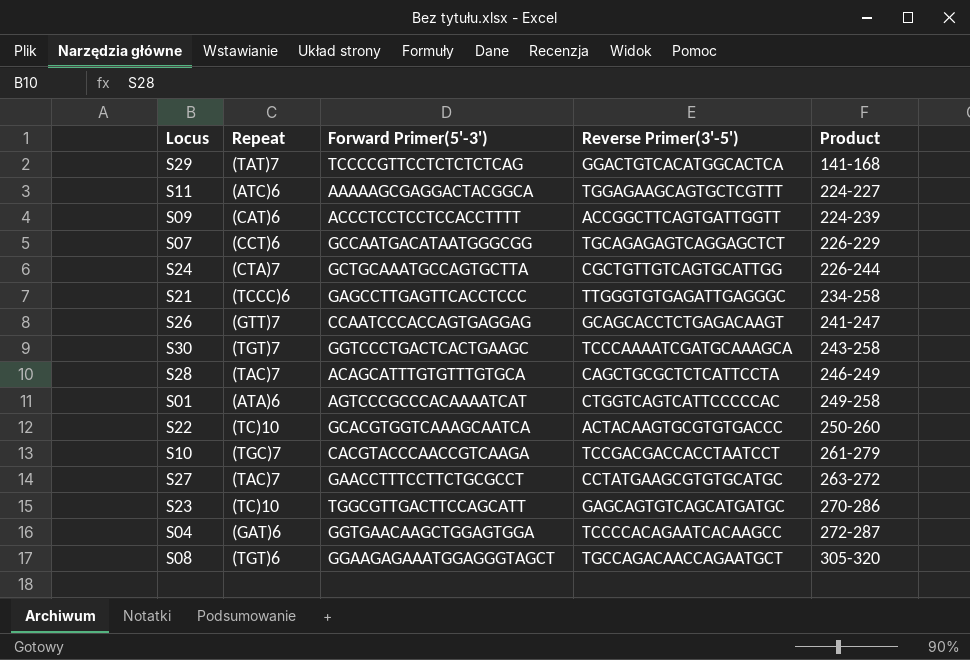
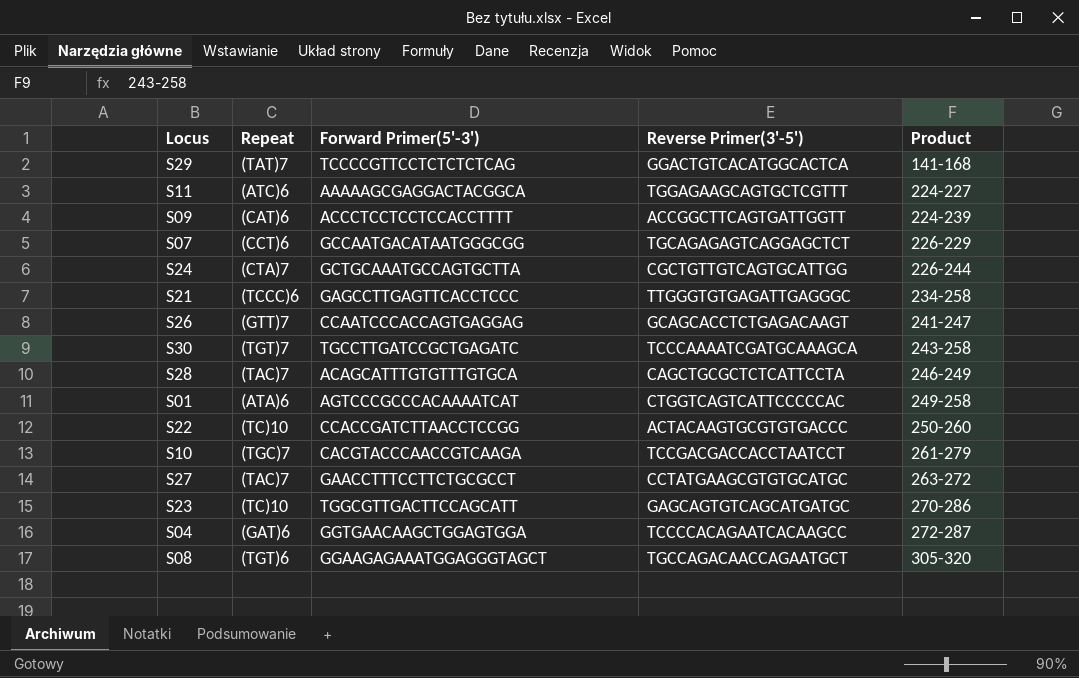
S30 | Forward Primer(5'-3'): GGTCCCTGACTCACTGAAGC -> TGCCTTGATCCGCTGAGATC
S22 | Forward Primer(5'-3'): GCACGTGGTCAAAGCAATCA -> CCACCGATCTTAACCTCCGG

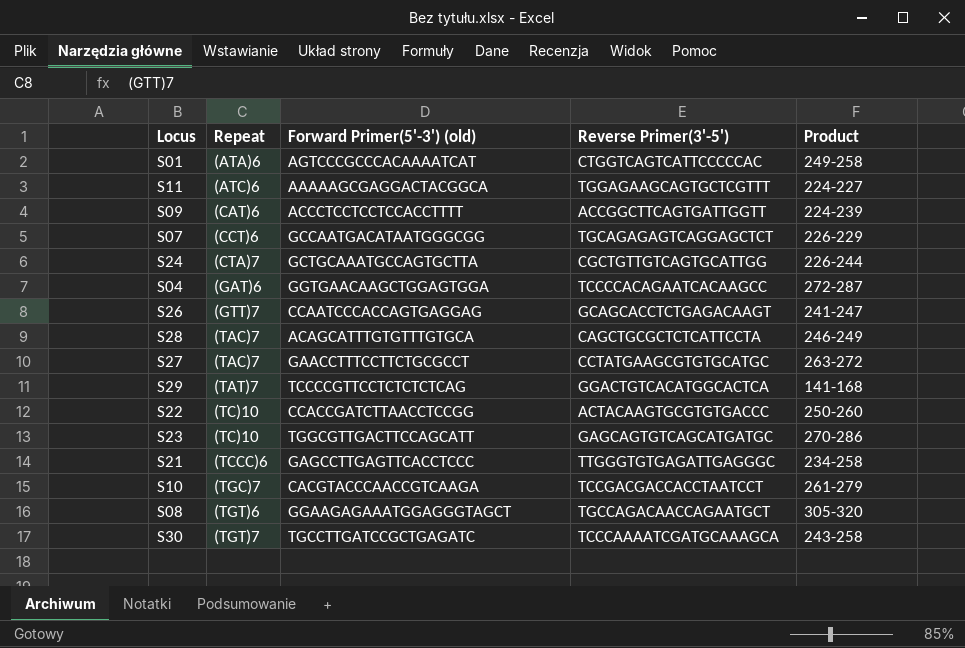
row order: Product ascending -> Repeat ascending
column name: Forward Primer(5'-3') -> Forward Primer(5'-3') (old)

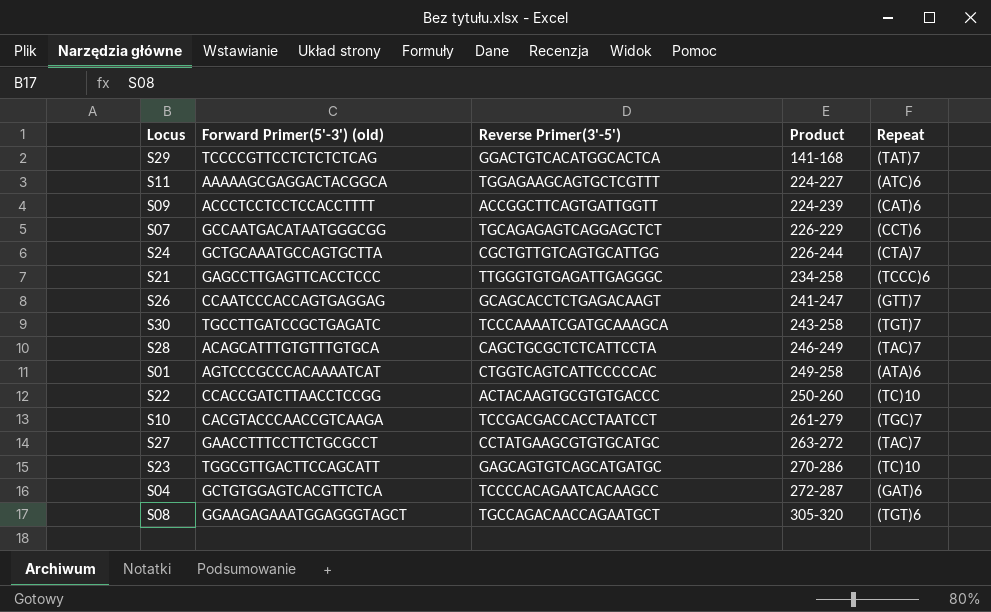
row order: Repeat ascending -> Product ascending
column Repeat | position: 2 -> 5
S04 | Forward Primer(5'-3') (old): GGTGAACAAGCTGGAGTGGA -> GCTGTGGAGTCACGTTCTCA

